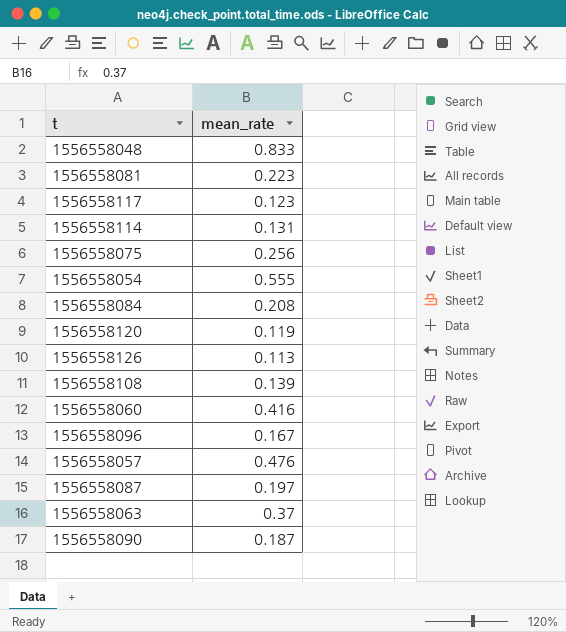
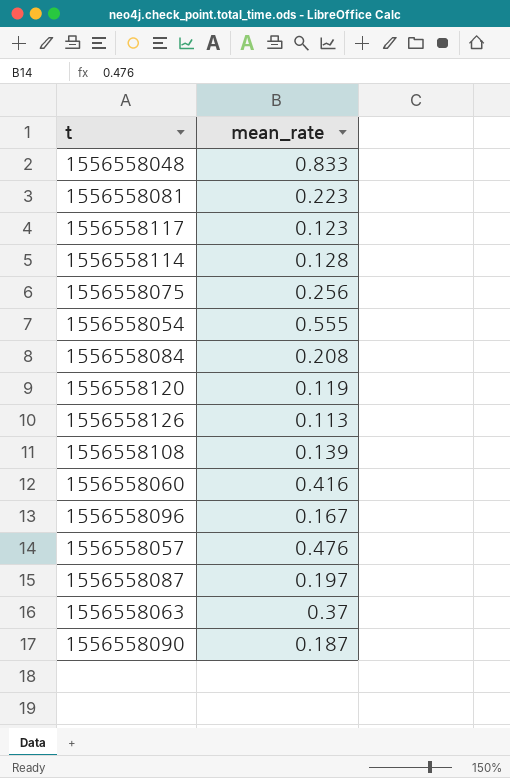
1556558114 | mean_rate: 0.131 -> 0.128

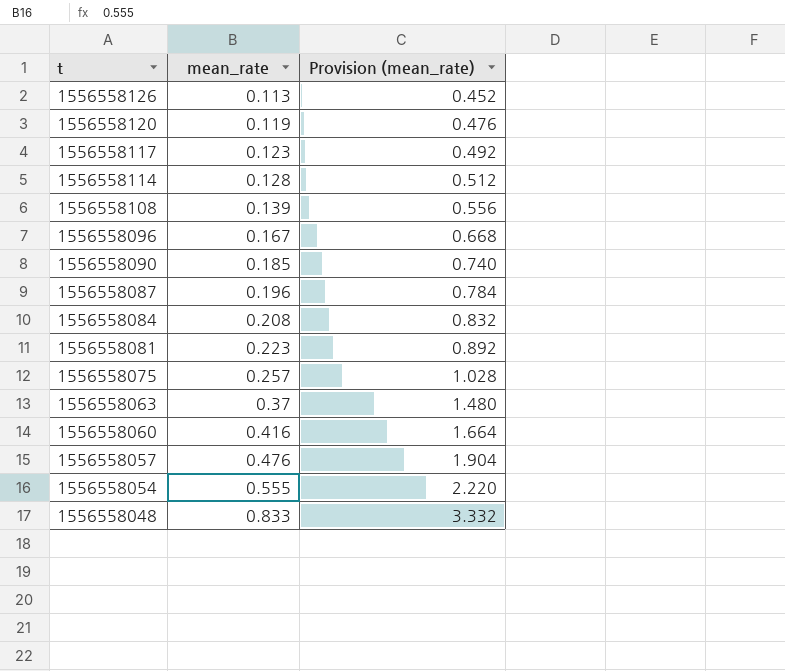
row order: none -> t descending
column Provision (mean_rate) | formula: none -> [mean_rate] * 4
1556558090 | mean_rate: 0.187 -> 0.185
1556558087 | mean_rate: 0.197 -> 0.196
1556558075 | mean_rate: 0.256 -> 0.257

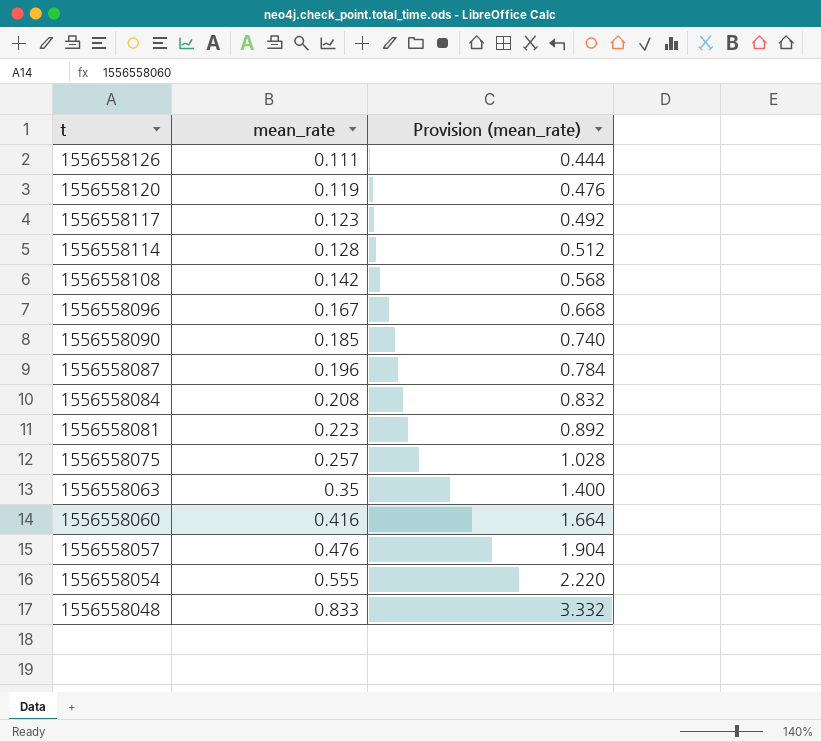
1556558126 | mean_rate: 0.113 -> 0.111
1556558126 | Provision (mean_rate): 0.452 -> 0.444
1556558108 | mean_rate: 0.139 -> 0.142
1556558108 | Provision (mean_rate): 0.556 -> 0.568
1556558063 | mean_rate: 0.37 -> 0.35
1556558063 | Provision (mean_rate): 1.480 -> 1.400

